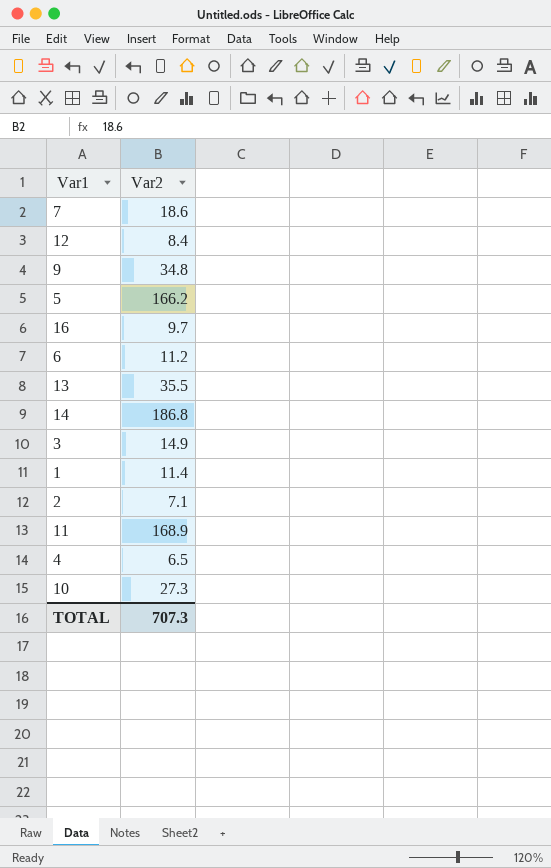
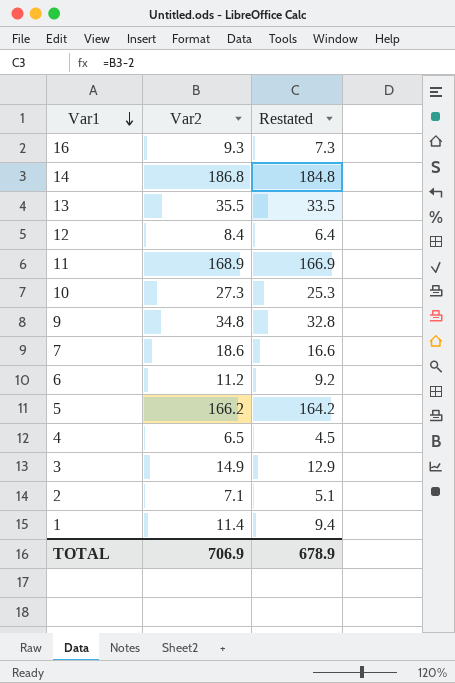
row order: none -> Var1 descending
column Restated | formula: none -> [Var2] - 2
16 | Var2: 9.7 -> 9.3
TOTAL | Var2: 707.3 -> 706.9

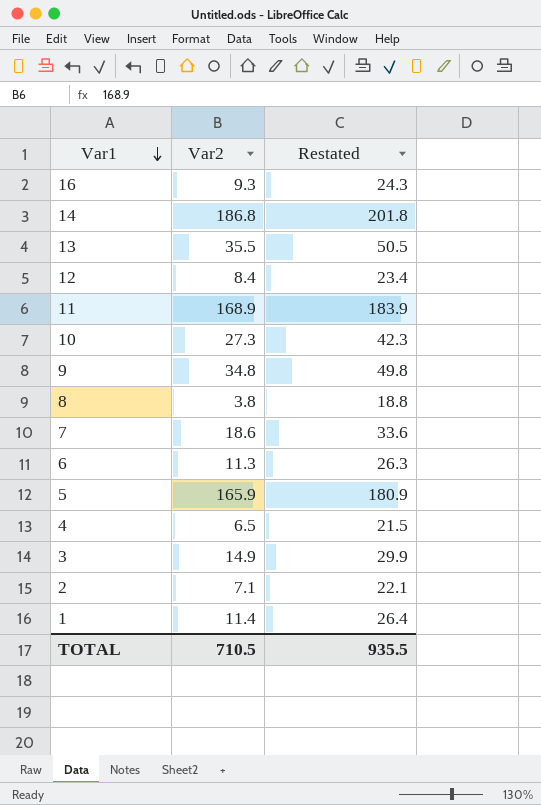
column Restated | formula: [Var2] - 2 -> [Var2] + 15
row 8: none -> 3.8 | 18.8
6 | Var2: 11.2 -> 11.3
5 | Var2: 166.2 -> 165.9
TOTAL | Var2: 706.9 -> 710.5
TOTAL | Restated: 678.9 -> 935.5

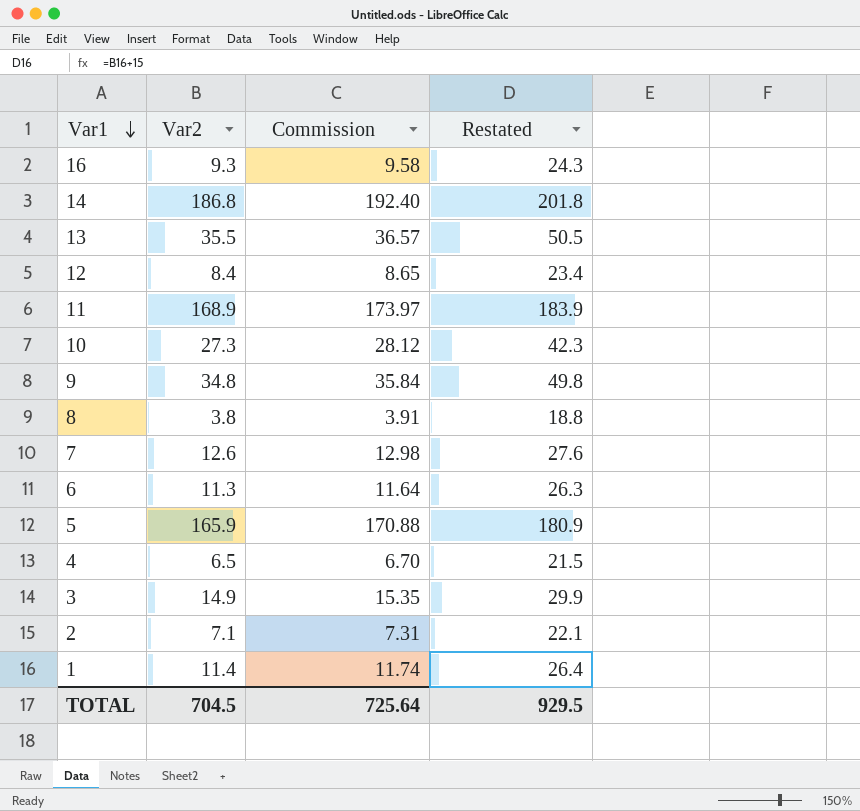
column Commission | formula: none -> [Var2] * 1.03
7 | Var2: 18.6 -> 12.6
7 | Restated: 33.6 -> 27.6
TOTAL | Var2: 710.5 -> 704.5
TOTAL | Restated: 935.5 -> 929.5

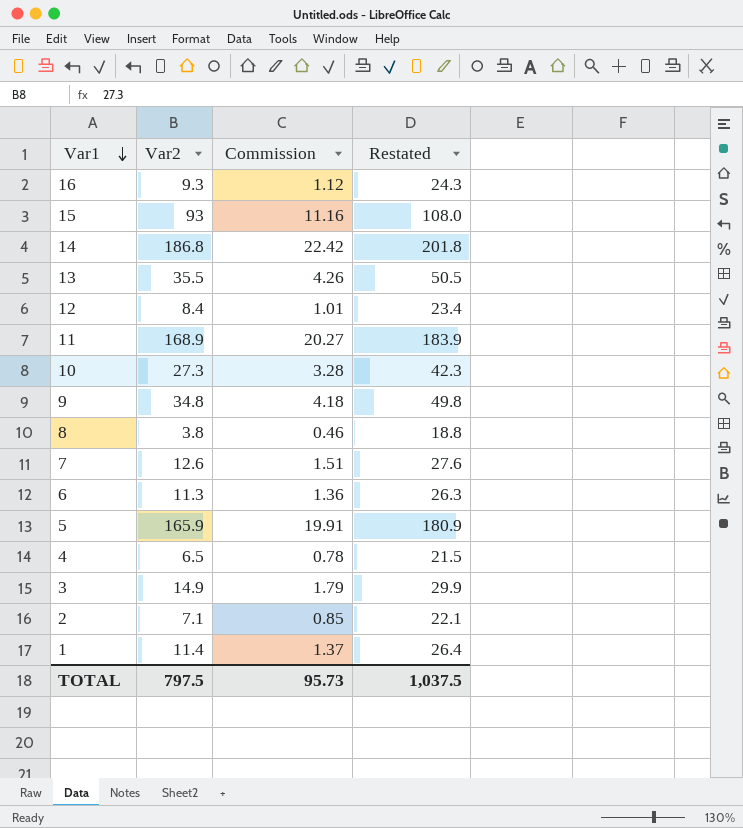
column Commission | formula: [Var2] * 1.03 -> [Var2] * 0.12
row 15: none -> 93 | 11.16 | 108.0
TOTAL | Var2: 704.5 -> 797.5
TOTAL | Commission: 725.64 -> 95.73
TOTAL | Restated: 929.5 -> 1,037.5

